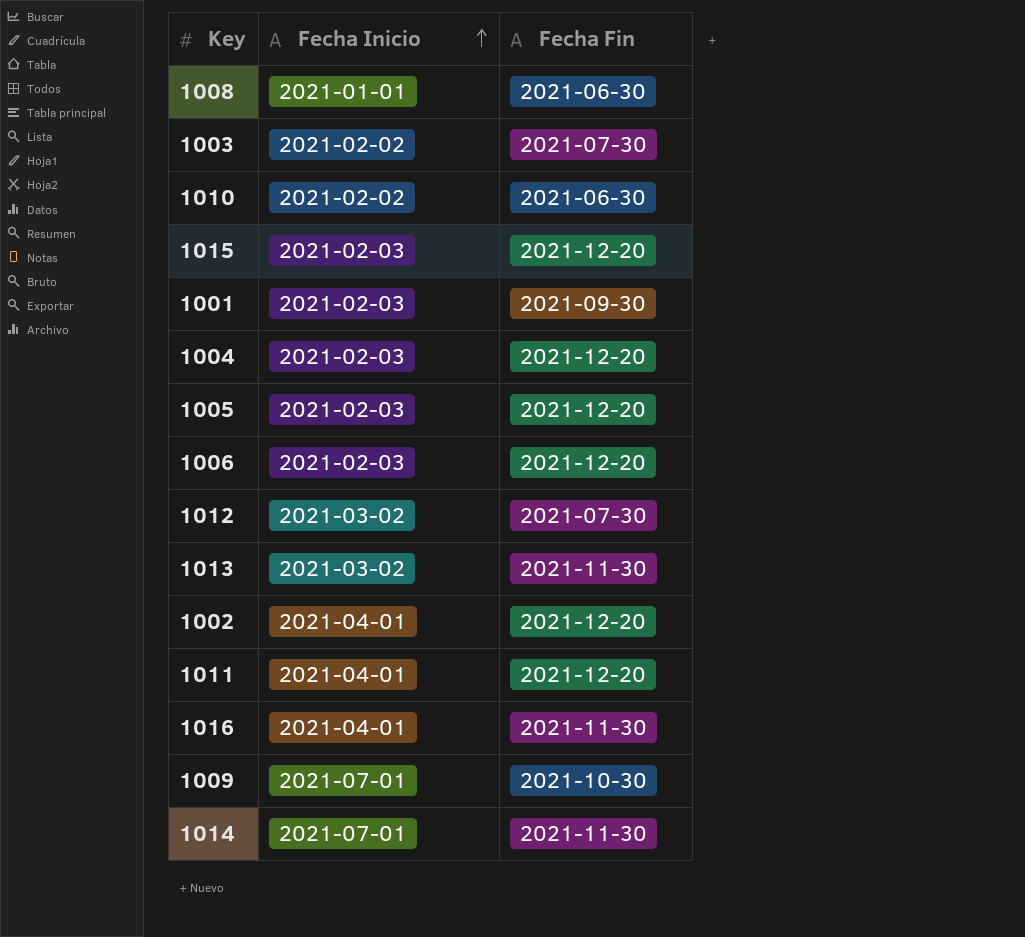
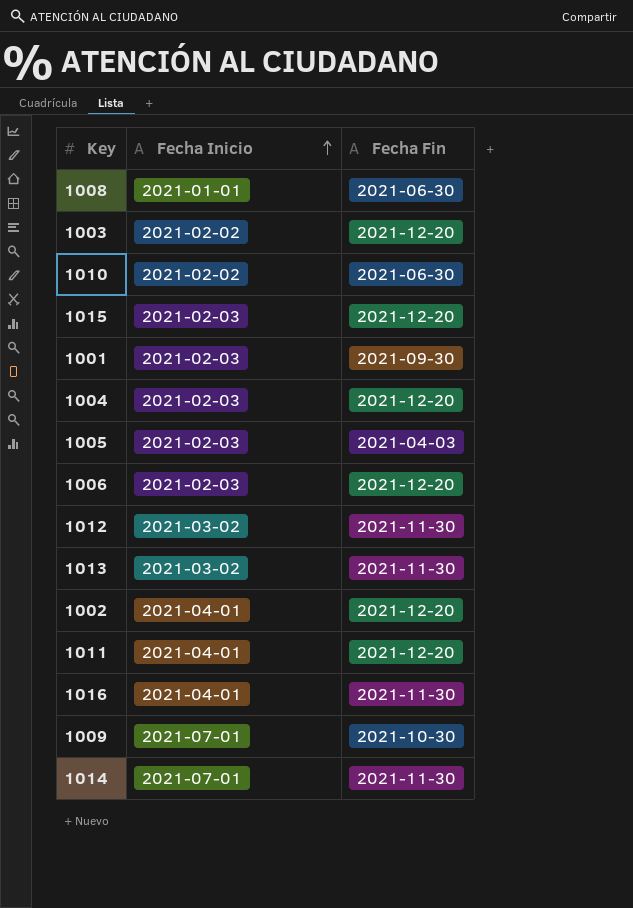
1003 | Fecha Fin: 2021-07-30 -> 2021-12-20
1005 | Fecha Fin: 2021-12-20 -> 2021-04-03
1012 | Fecha Fin: 2021-07-30 -> 2021-11-30

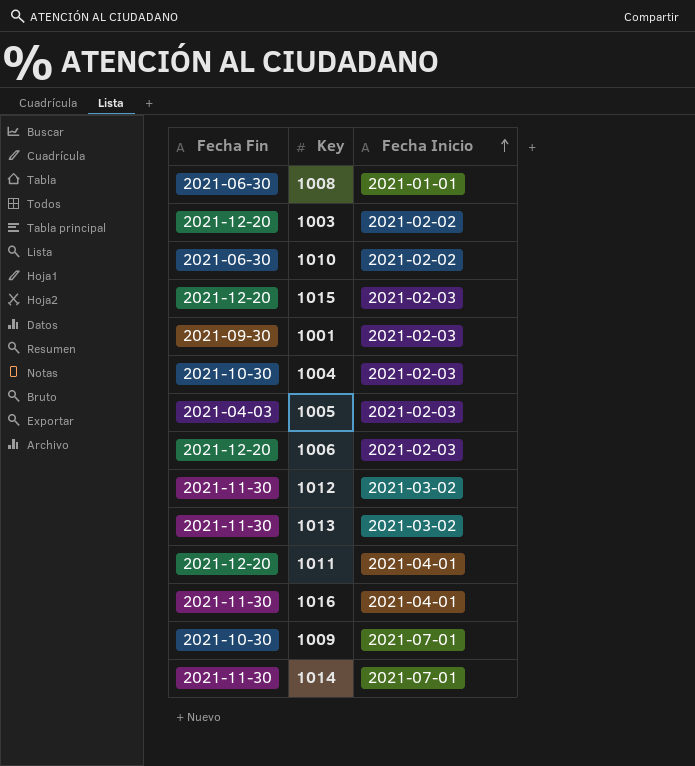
column Fecha Fin | position: 3 -> 1
row 1002: 2021-04-01 | 2021-12-20 -> none
1004 | Fecha Fin: 2021-12-20 -> 2021-10-30

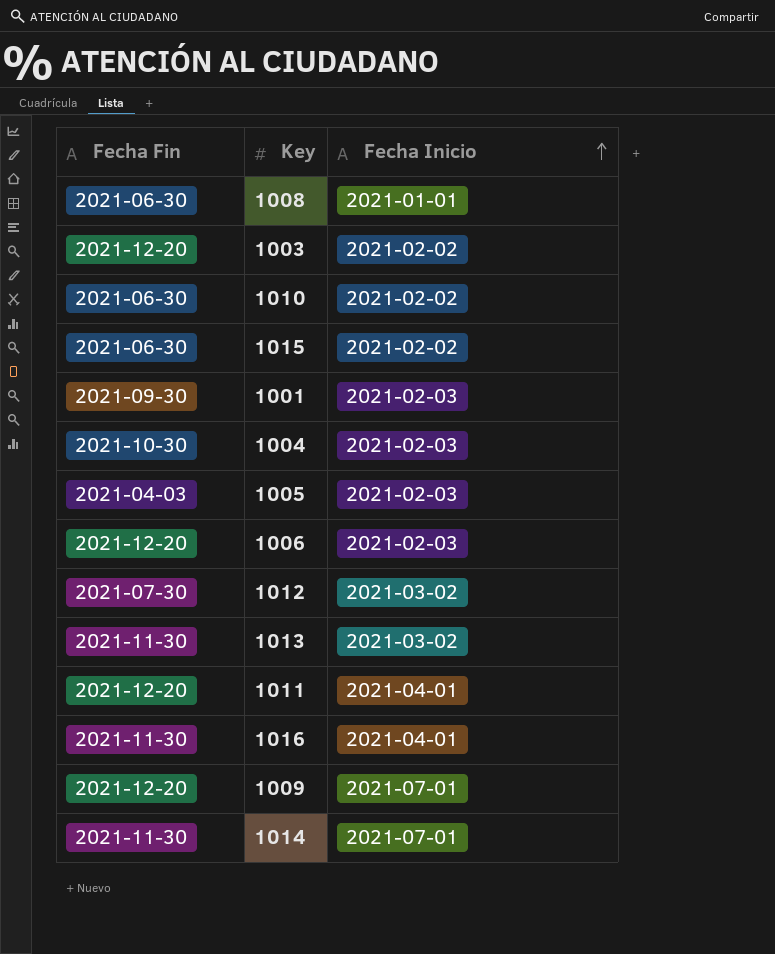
1015 | Fecha Fin: 2021-12-20 -> 2021-06-30
1015 | Fecha Inicio: 2021-02-03 -> 2021-02-02
1012 | Fecha Fin: 2021-11-30 -> 2021-07-30
1009 | Fecha Fin: 2021-10-30 -> 2021-12-20

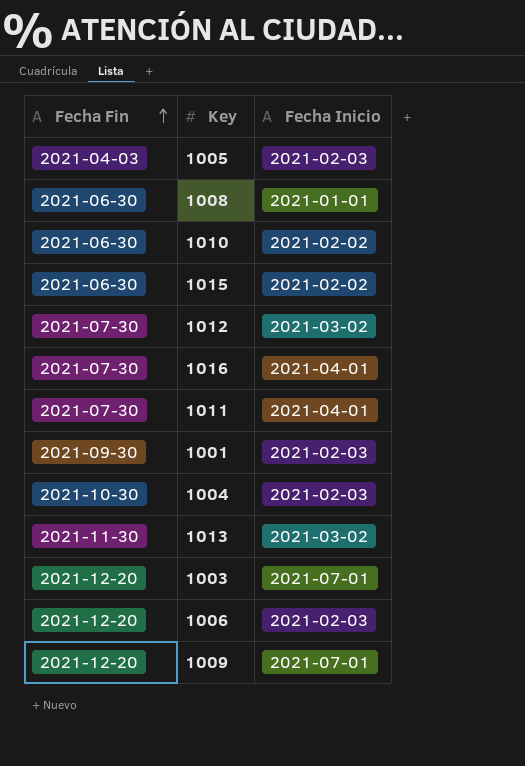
row order: Fecha Inicio ascending -> Fecha Fin ascending
row 1014: 2021-11-30 | 2021-07-01 -> none
1016 | Fecha Fin: 2021-11-30 -> 2021-07-30
1011 | Fecha Fin: 2021-12-20 -> 2021-07-30
1003 | Fecha Inicio: 2021-02-02 -> 2021-07-01

